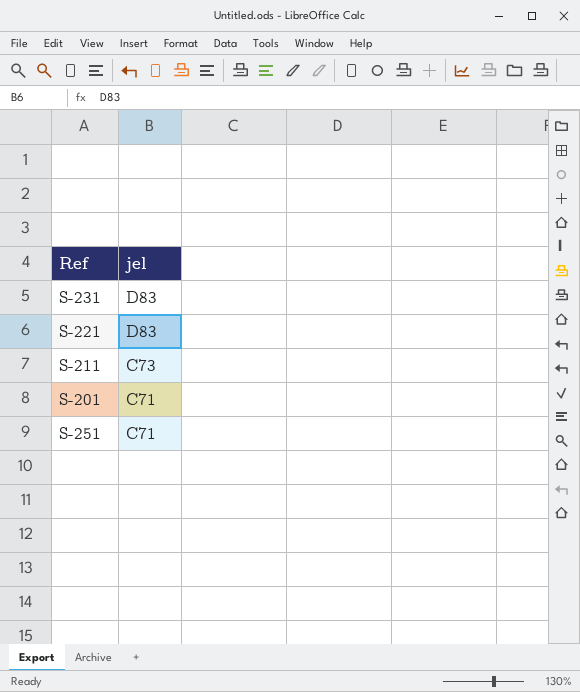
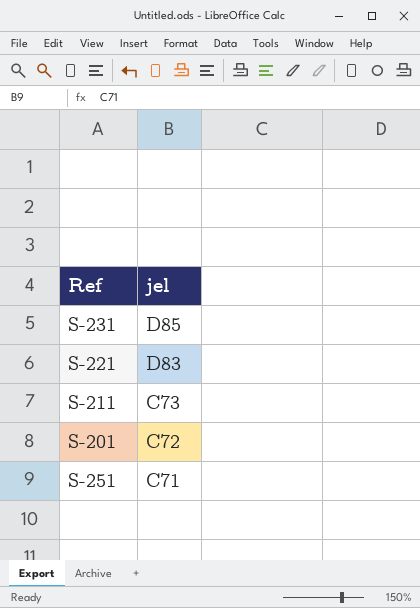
S-231 | jel: D83 -> D85
S-201 | jel: C71 -> C72

